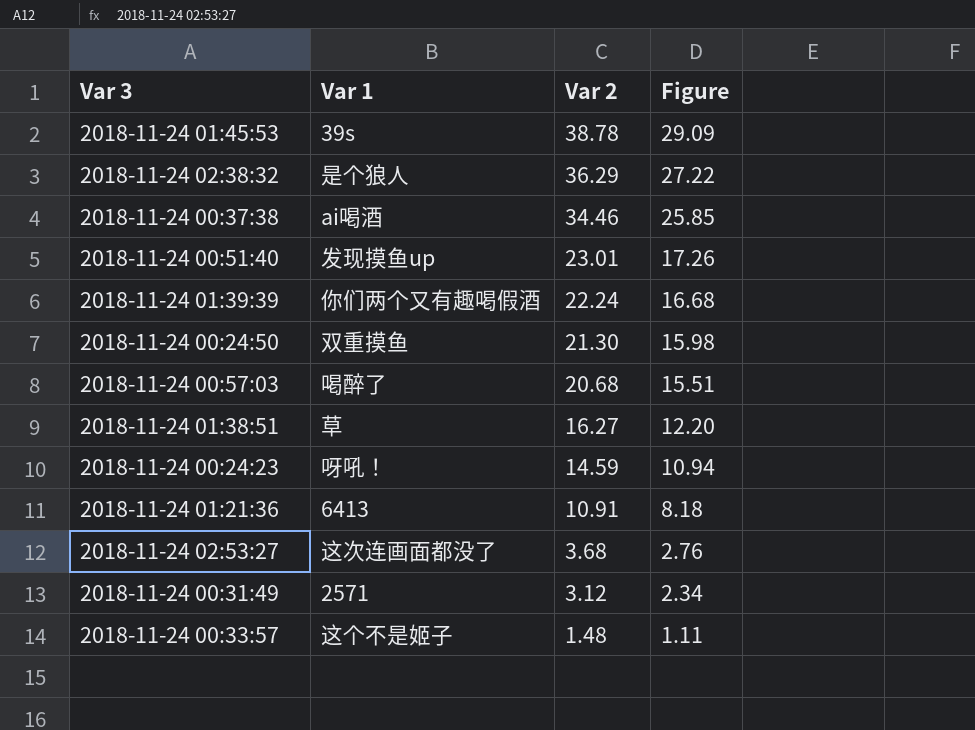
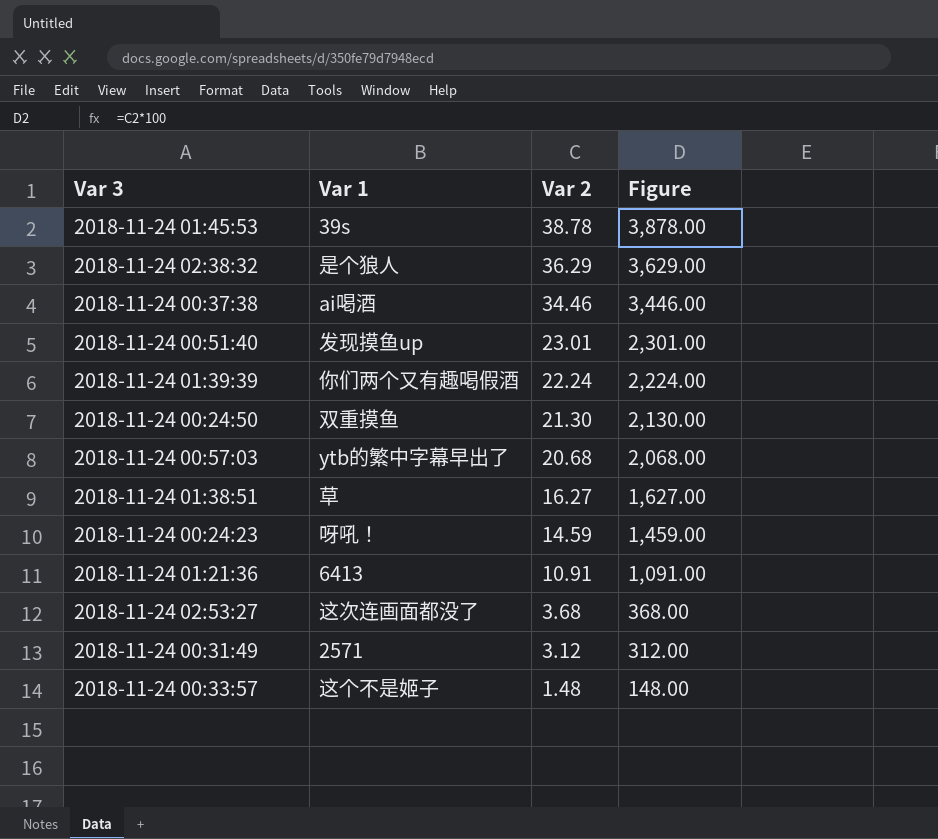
column Figure | formula: [Var 2] * 0.75 -> [Var 2] * 100
2018-11-24 00:57:03 | Var 1: 喝醉了 -> ytb的繁中字幕早出了

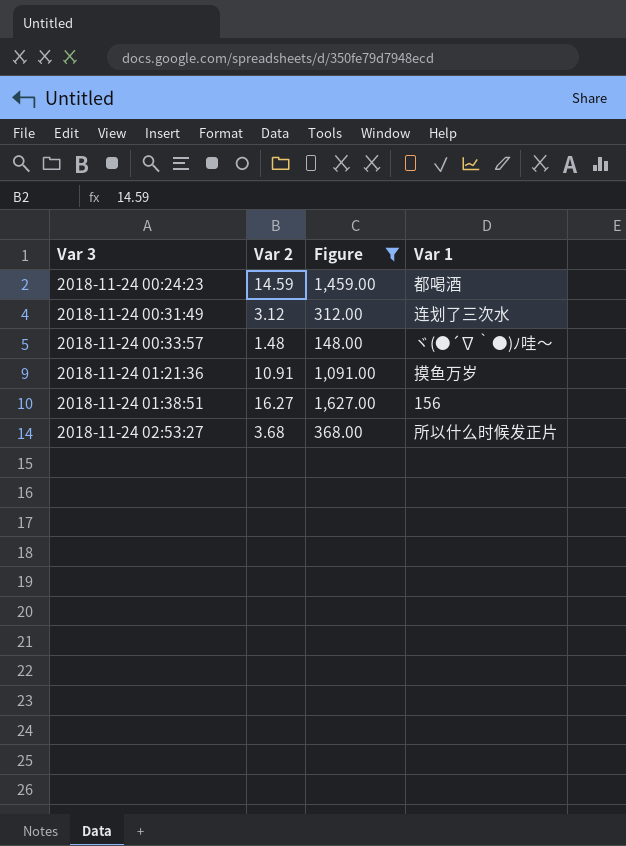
filter: none -> Figure <= 1,627.00
row order: Var 2 descending -> Var 3 ascending
column Var 1 | position: 2 -> 4
2018-11-24 00:24:23 | Var 1: 呀吼！ -> 都喝酒
2018-11-24 00:31:49 | Var 1: 2571 -> 连划了三次水
2018-11-24 00:33:57 | Var 1: 这个不是姬子 -> ヾ(●´∇｀●)ﾉ哇～
2018-11-24 01:21:36 | Var 1: 6413 -> 摸鱼万岁
2018-11-24 01:38:51 | Var 1: 草 -> 156
2018-11-24 02:53:27 | Var 1: 这次连画面都没了 -> 所以什么时候发正片

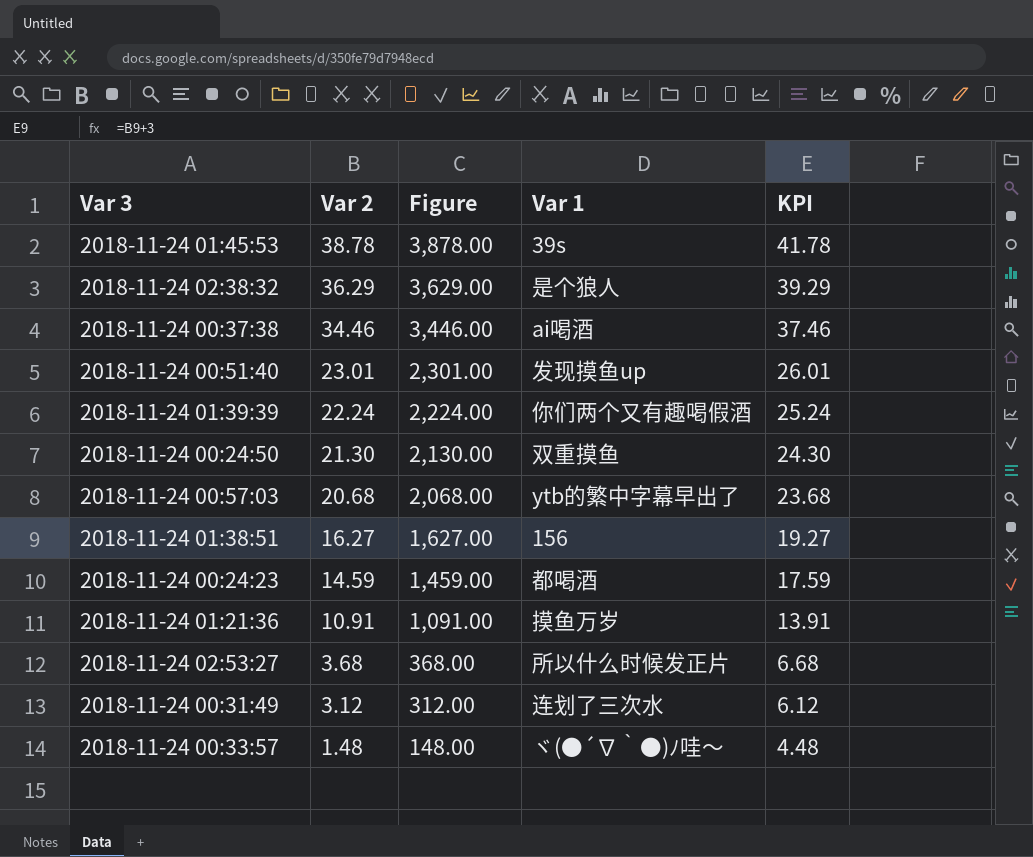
filter: Figure <= 1,627.00 -> none
row order: Var 3 ascending -> Var 2 descending
column KPI | formula: none -> [Var 2] + 3

